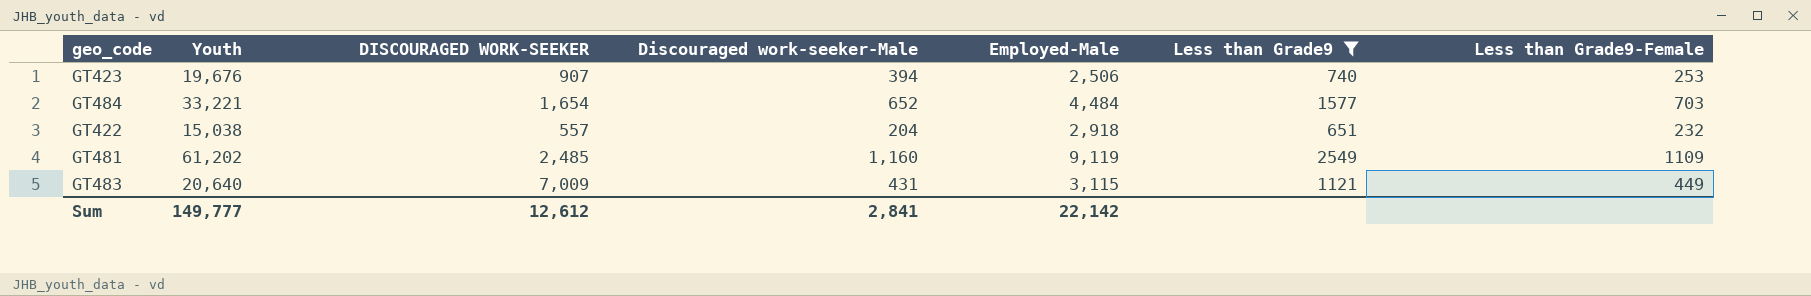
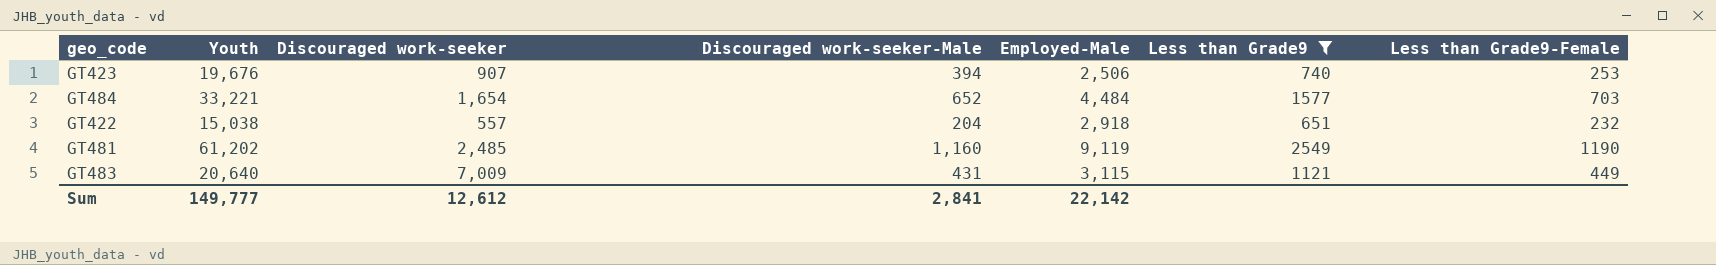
column name: DISCOURAGED WORK-SEEKER -> Discouraged work-seeker
GT481 | Less than Grade9-Female: 1109 -> 1190

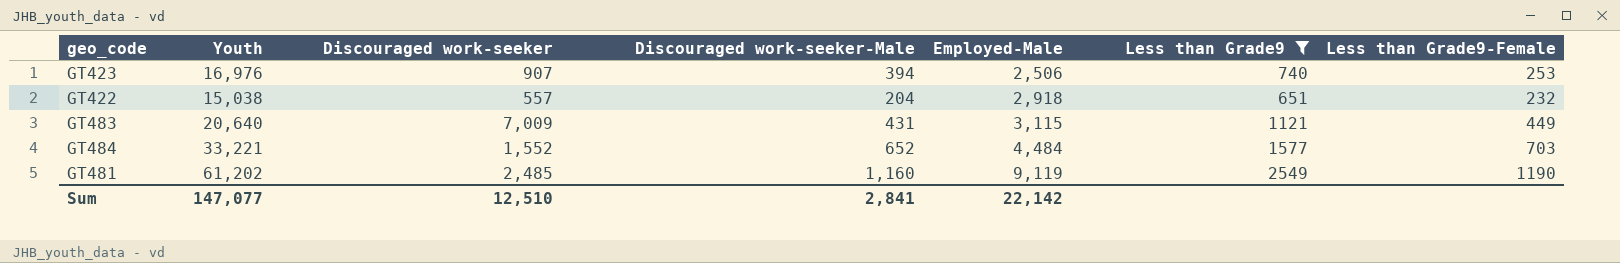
row order: none -> Employed-Male ascending
GT423 | Youth: 19,676 -> 16,976
GT484 | Discouraged work-seeker: 1,654 -> 1,552
Sum | Youth: 149,777 -> 147,077
Sum | Discouraged work-seeker: 12,612 -> 12,510

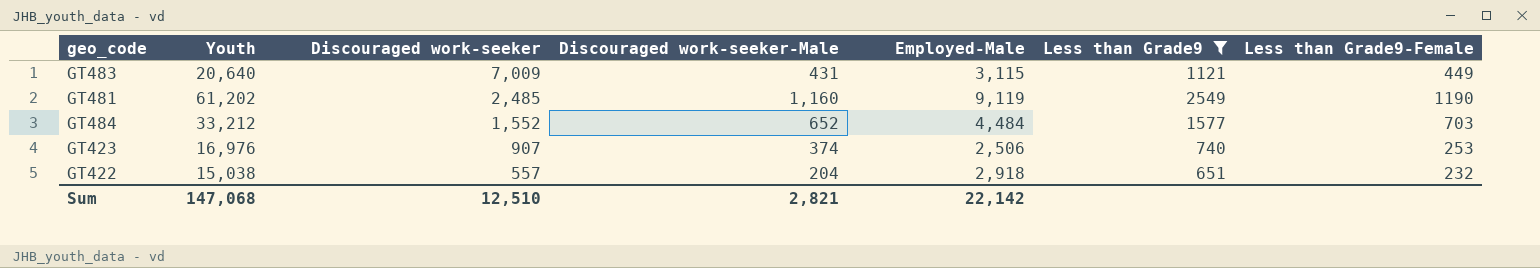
row order: Employed-Male ascending -> Discouraged work-seeker descending
GT484 | Youth: 33,221 -> 33,212
GT423 | Discouraged work-seeker-Male: 394 -> 374
Sum | Youth: 147,077 -> 147,068
Sum | Discouraged work-seeker-Male: 2,841 -> 2,821

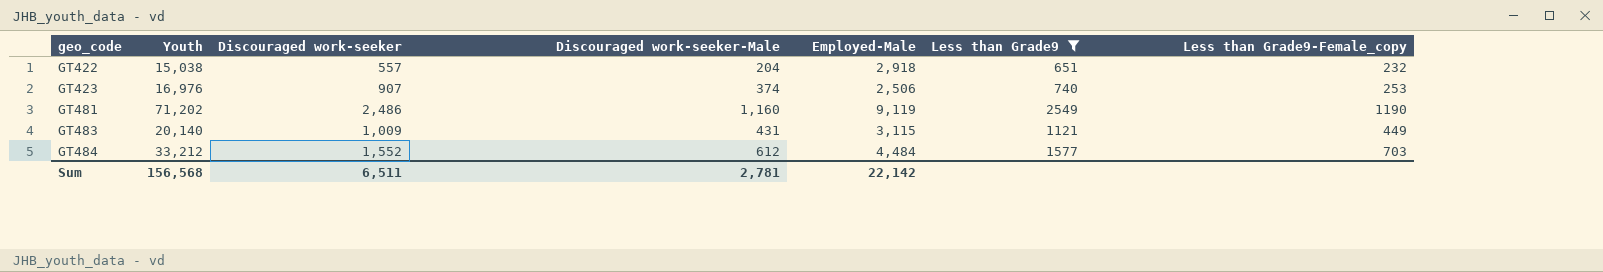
row order: Discouraged work-seeker descending -> geo_code ascending
column name: Less than Grade9-Female -> Less than Grade9-Female_copy
GT481 | Youth: 61,202 -> 71,202
GT481 | Discouraged work-seeker: 2,485 -> 2,486
GT483 | Youth: 20,640 -> 20,140
GT483 | Discouraged work-seeker: 7,009 -> 1,009
GT484 | Discouraged work-seeker-Male: 652 -> 612
Sum | Youth: 147,068 -> 156,568
Sum | Discouraged work-seeker: 12,510 -> 6,511
Sum | Discouraged work-seeker-Male: 2,821 -> 2,781

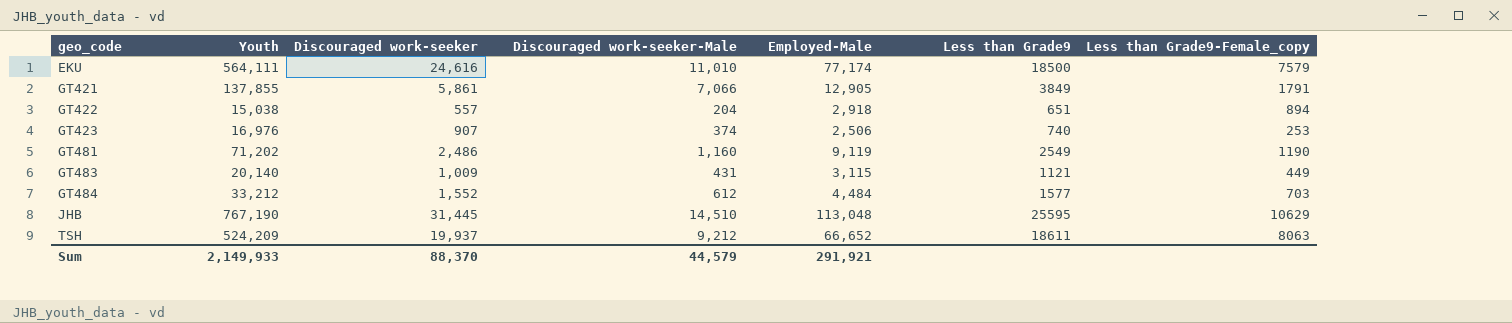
filter: Less than Grade9 <= 2549 -> none
GT422 | Less than Grade9-Female_copy: 232 -> 894
Sum | Youth: 156,568 -> 2,149,933
Sum | Discouraged work-seeker: 6,511 -> 88,370
Sum | Discouraged work-seeker-Male: 2,781 -> 44,579
Sum | Employed-Male: 22,142 -> 291,921

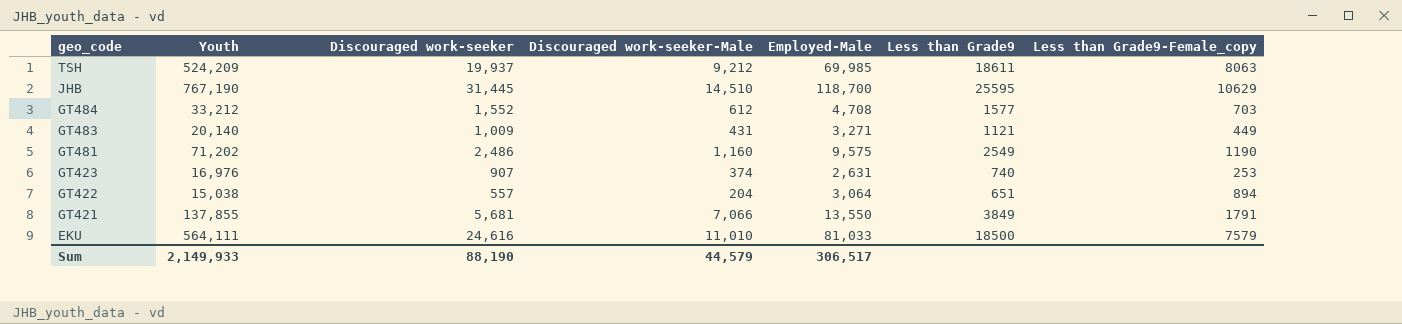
row order: geo_code ascending -> geo_code descending
TSH | Employed-Male: 66,652 -> 69,985
JHB | Employed-Male: 113,048 -> 118,700
GT484 | Employed-Male: 4,484 -> 4,708
GT483 | Employed-Male: 3,115 -> 3,271
GT481 | Employed-Male: 9,119 -> 9,575
GT423 | Employed-Male: 2,506 -> 2,631
GT422 | Employed-Male: 2,918 -> 3,064
GT421 | Discouraged work-seeker: 5,861 -> 5,681
GT421 | Employed-Male: 12,905 -> 13,550
EKU | Employed-Male: 77,174 -> 81,033
Sum | Discouraged work-seeker: 88,370 -> 88,190
Sum | Employed-Male: 291,921 -> 306,517

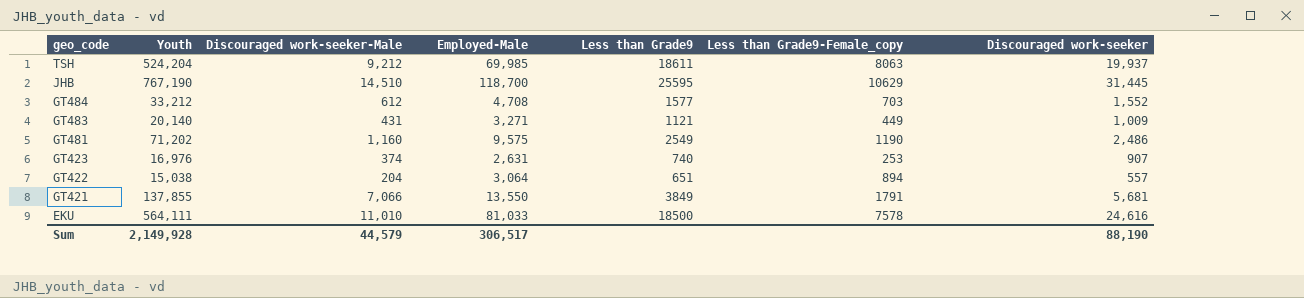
column Discouraged work-seeker | position: 3 -> 7
TSH | Youth: 524,209 -> 524,204
EKU | Less than Grade9-Female_copy: 7579 -> 7578
Sum | Youth: 2,149,933 -> 2,149,928

